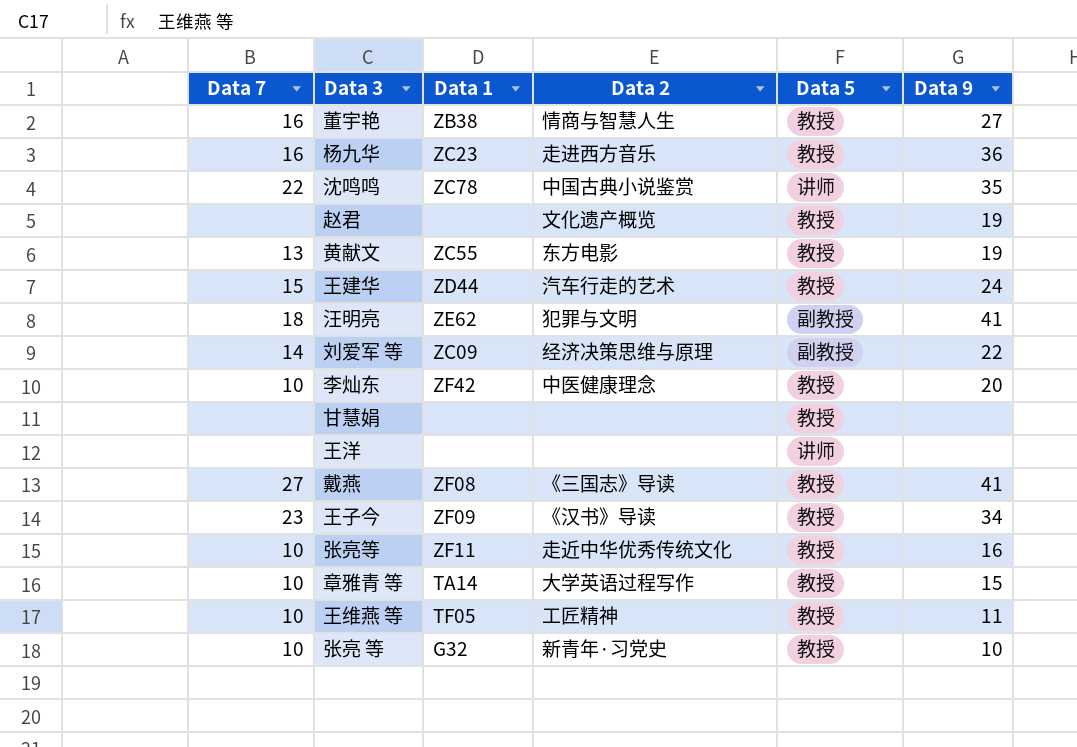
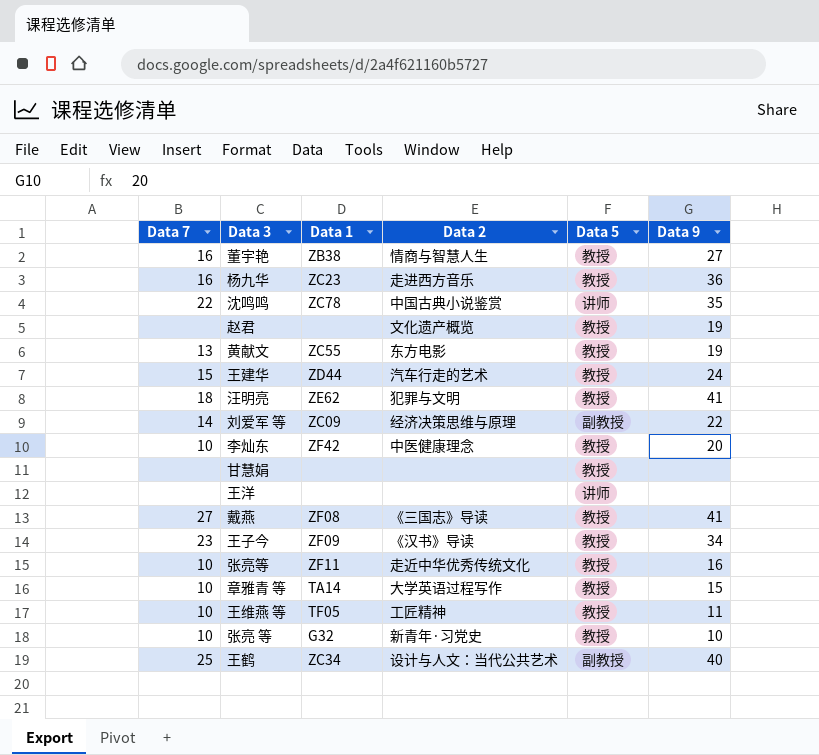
汪明亮 | Data 5: 副教授 -> 教授
row 王鹤: none -> 25 | ZC34 | 设计与人文：当代公共艺术 | 副教授 | 40

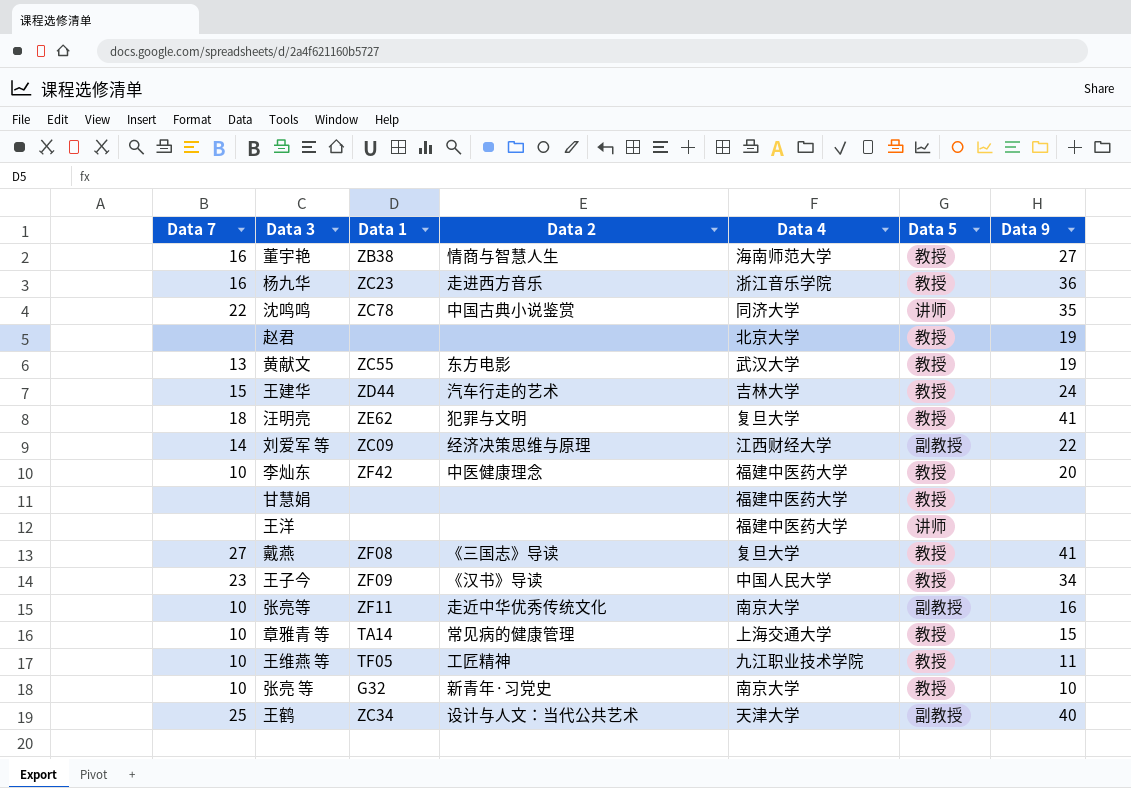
column Data 4 | position: none -> 5
赵君 | Data 2: 文化遗产概览 -> none
张亮等 | Data 5: 教授 -> 副教授
章雅青 等 | Data 2: 大学英语过程写作 -> 常见病的健康管理

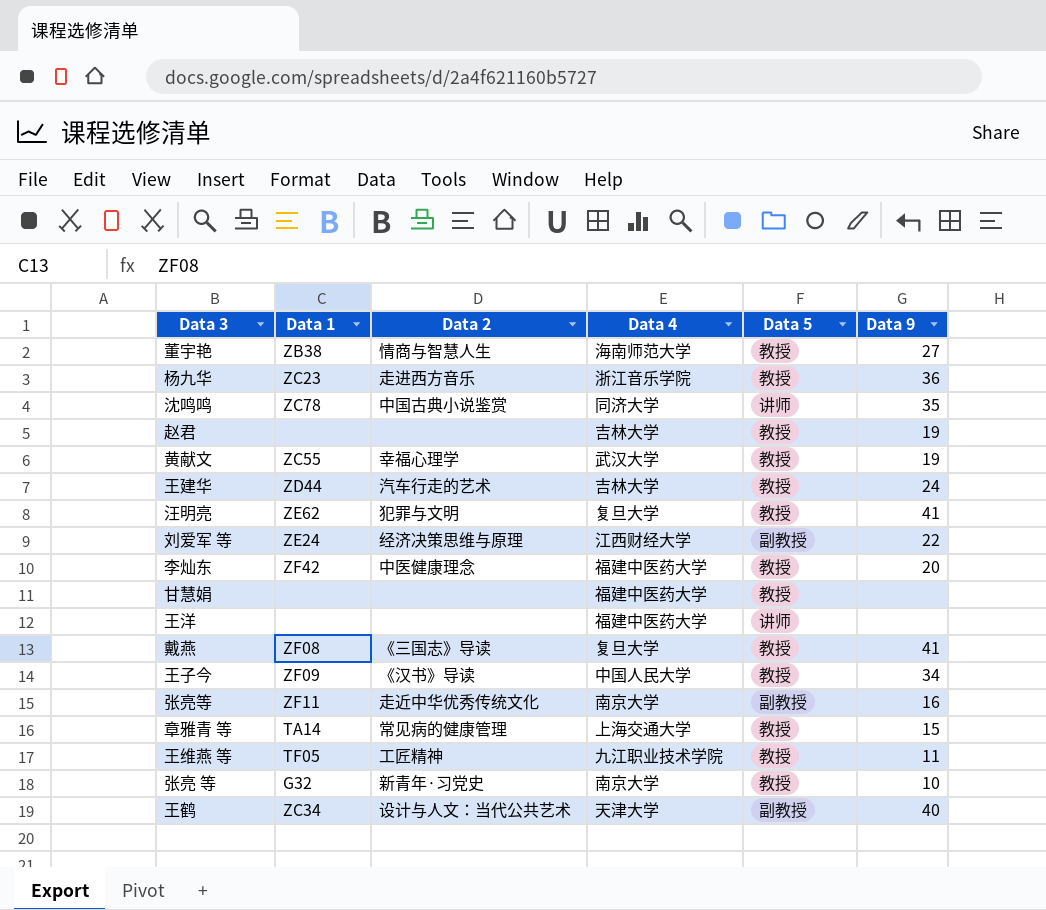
column Data 7 | position: 1 -> none
赵君 | Data 4: 北京大学 -> 吉林大学
黄献文 | Data 2: 东方电影 -> 幸福心理学
刘爱军 等 | Data 1: ZC09 -> ZE24

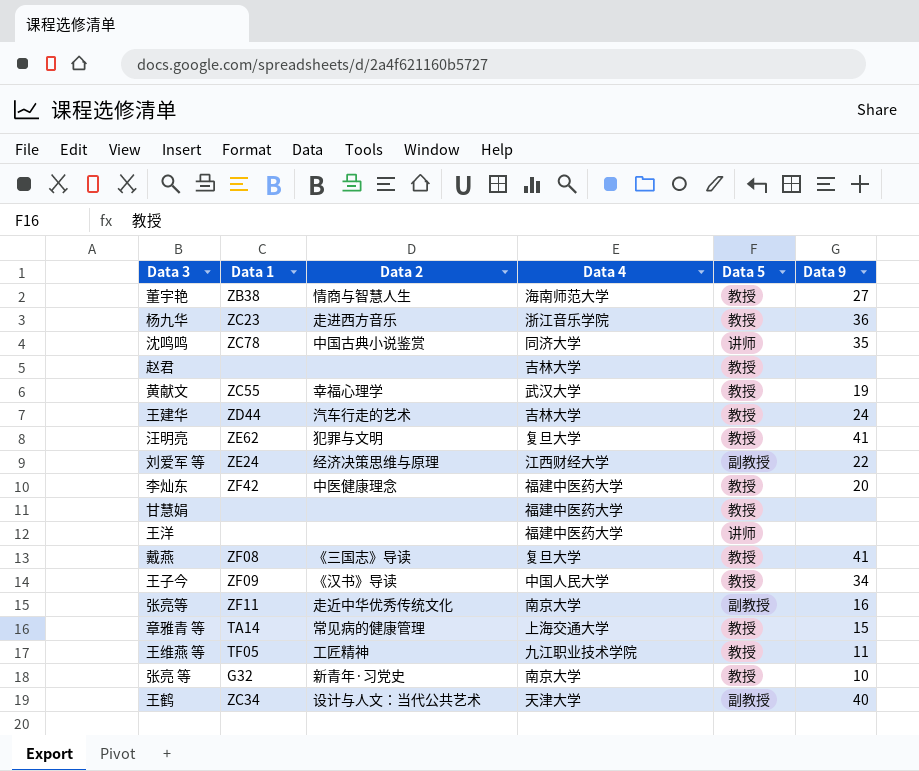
赵君 | Data 9: 19 -> none

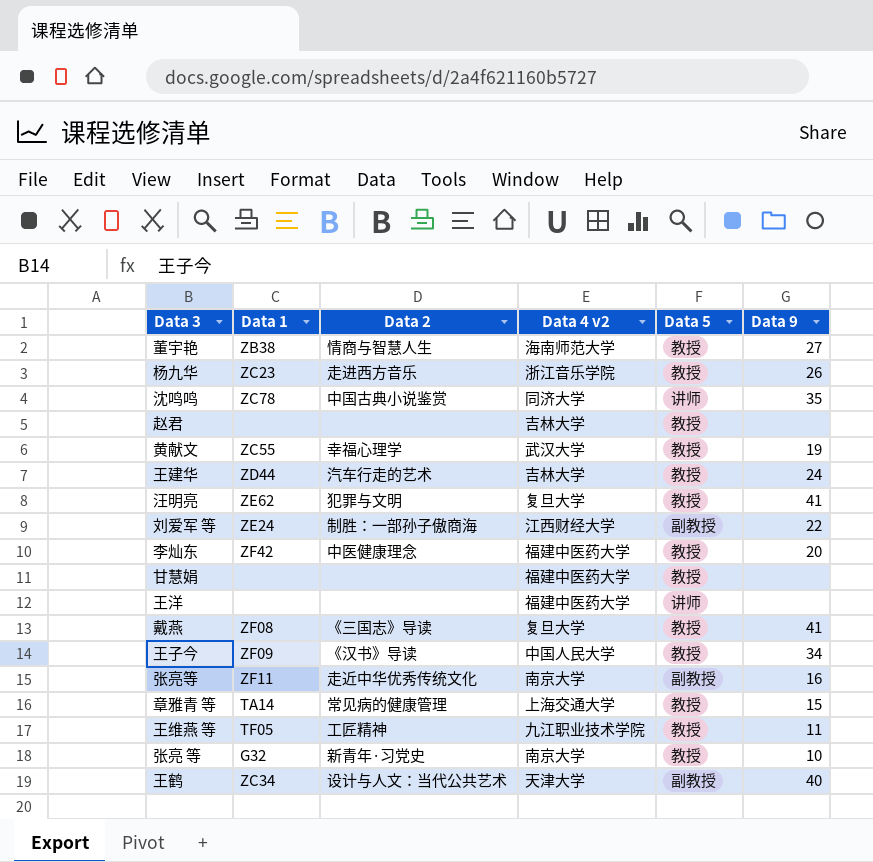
column name: Data 4 -> Data 4 v2
杨九华 | Data 9: 36 -> 26
刘爱军 等 | Data 2: 经济决策思维与原理 -> 制胜：一部孙子傲商海

